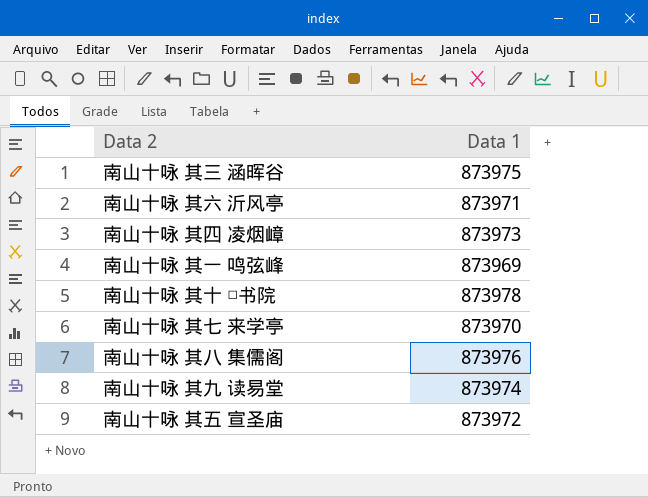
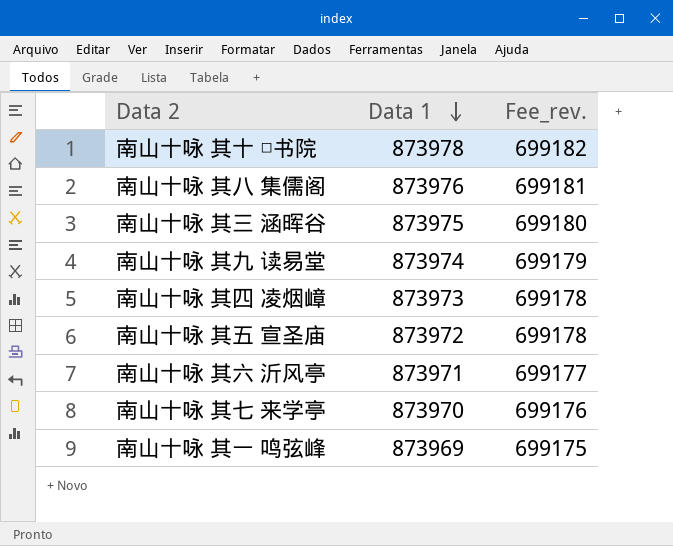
row order: none -> Data 1 descending
column Fee_rev. | formula: none -> [Data 1] * 0.8

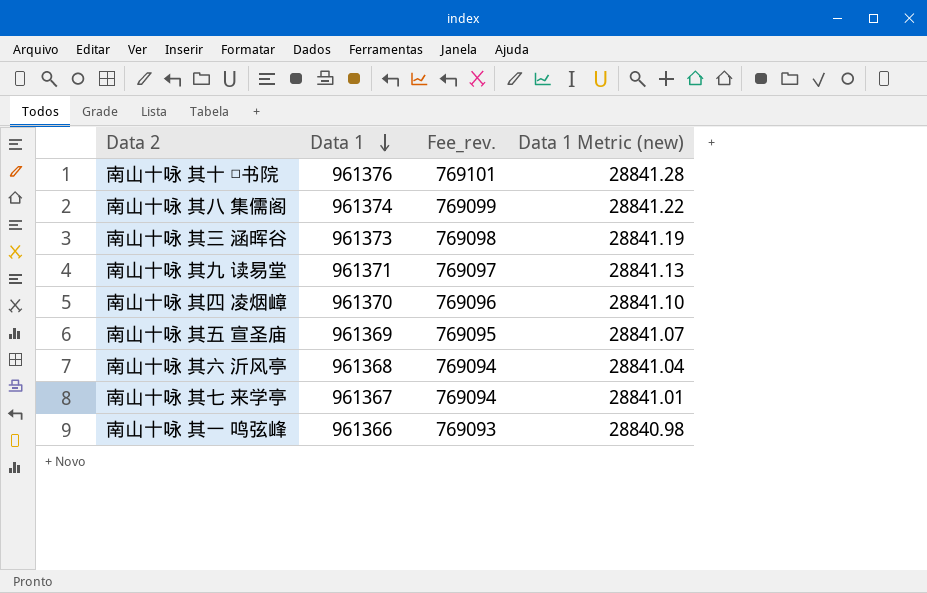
column Data 1 Metric (new) | formula: none -> [Data 1] * 0.03
南山十咏 其十 □书院 | Data 1: 873978 -> 961376
南山十咏 其十 □书院 | Fee_rev.: 699182 -> 769101
南山十咏 其八 集儒阁 | Data 1: 873976 -> 961374
南山十咏 其八 集儒阁 | Fee_rev.: 699181 -> 769099
南山十咏 其三 涵晖谷 | Data 1: 873975 -> 961373
南山十咏 其三 涵晖谷 | Fee_rev.: 699180 -> 769098
南山十咏 其九 读易堂 | Data 1: 873974 -> 961371
南山十咏 其九 读易堂 | Fee_rev.: 699179 -> 769097
南山十咏 其四 凌烟嶂 | Data 1: 873973 -> 961370
南山十咏 其四 凌烟嶂 | Fee_rev.: 699178 -> 769096
南山十咏 其五 宣圣庙 | Data 1: 873972 -> 961369
南山十咏 其五 宣圣庙 | Fee_rev.: 699178 -> 769095
南山十咏 其六 沂风亭 | Data 1: 873971 -> 961368
南山十咏 其六 沂风亭 | Fee_rev.: 699177 -> 769094
南山十咏 其七 来学亭 | Data 1: 873970 -> 961367
南山十咏 其七 来学亭 | Fee_rev.: 699176 -> 769094
南山十咏 其一 鸣弦峰 | Data 1: 873969 -> 961366
南山十咏 其一 鸣弦峰 | Fee_rev.: 699175 -> 769093

